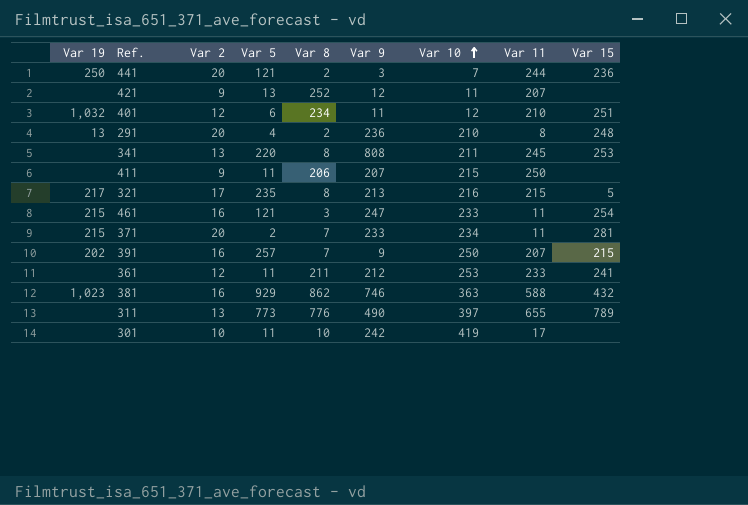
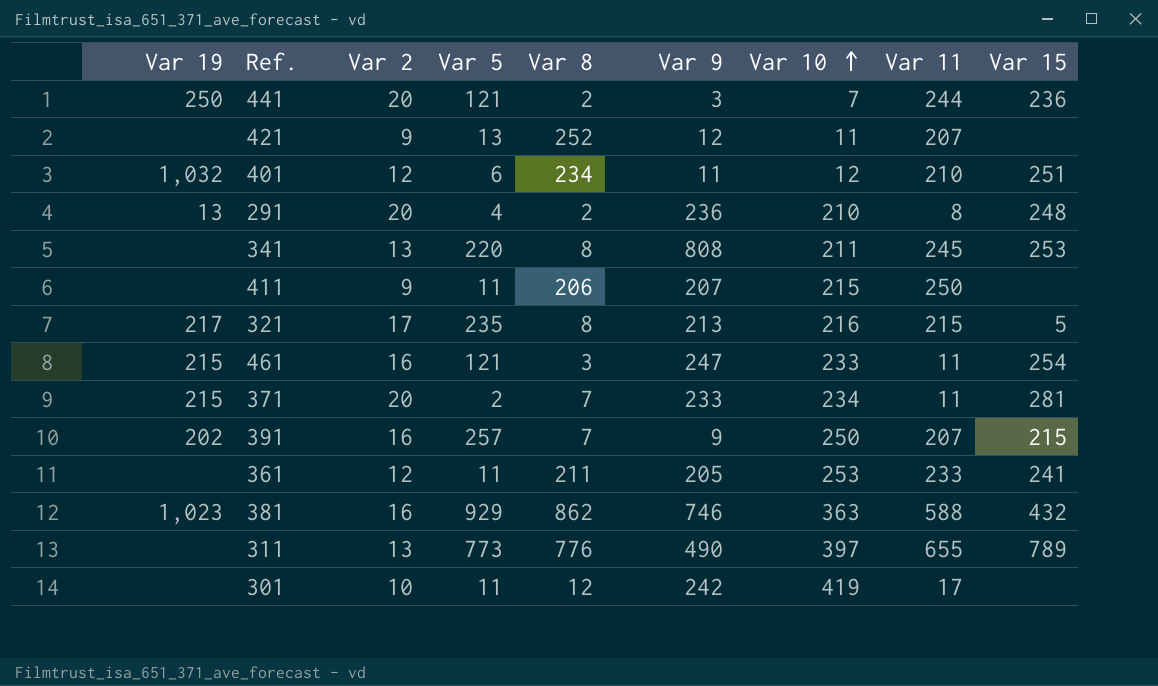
361 | Var 9: 212 -> 205
301 | Var 8: 10 -> 12

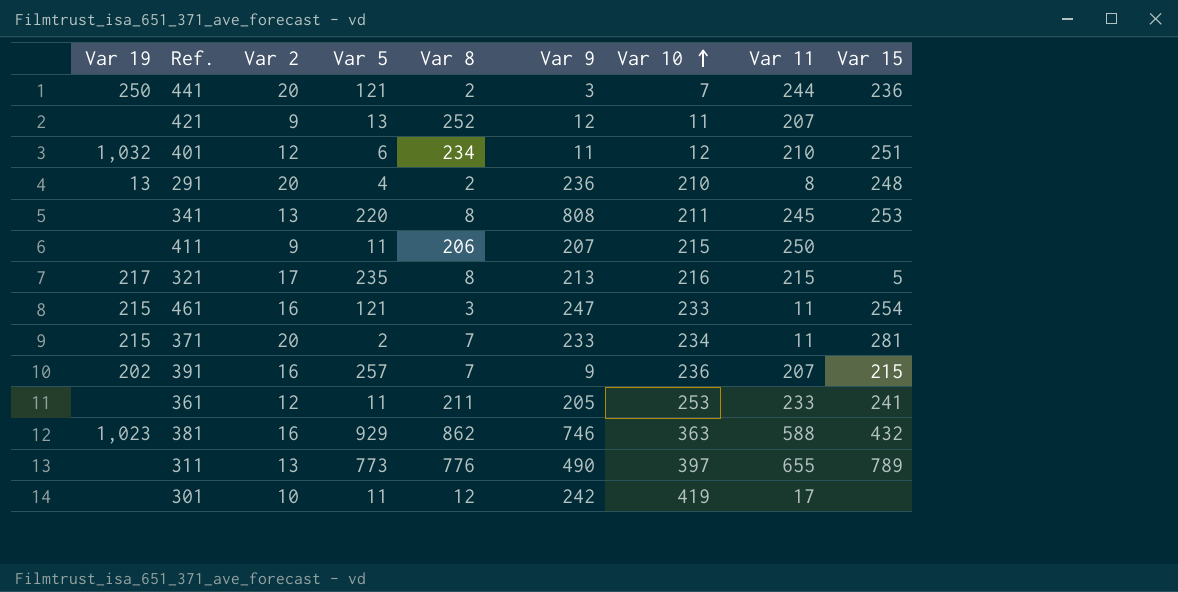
391 | Var 10: 250 -> 236

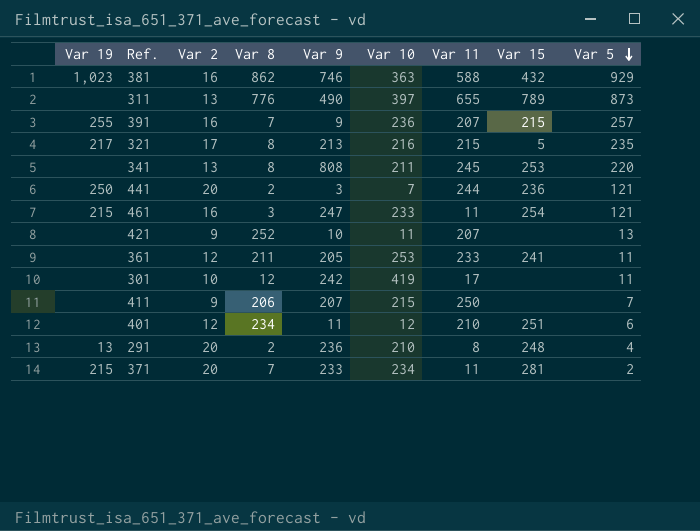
row order: Var 10 ascending -> Var 5 descending
column Var 5 | position: 4 -> 9
311 | Var 5: 773 -> 873
391 | Var 19: 202 -> 255
421 | Var 9: 12 -> 10
411 | Var 5: 11 -> 7
401 | Var 19: 1,032 -> none

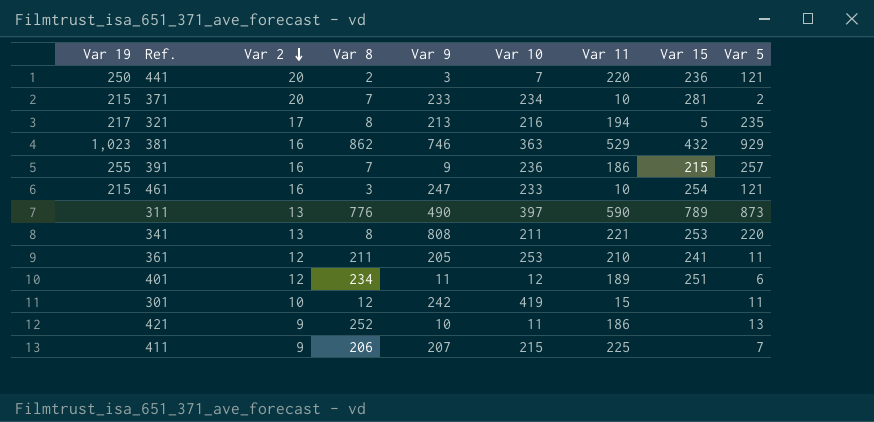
row order: Var 5 descending -> Var 2 descending
row 291: 13 | 20 | 2 | 236 | 210 | 8 | 248 | 4 -> none
441 | Var 11: 244 -> 220
371 | Var 11: 11 -> 10
321 | Var 11: 215 -> 194
381 | Var 11: 588 -> 529
391 | Var 11: 207 -> 186
461 | Var 11: 11 -> 10
311 | Var 11: 655 -> 590
341 | Var 11: 245 -> 221
361 | Var 11: 233 -> 210
401 | Var 11: 210 -> 189
301 | Var 11: 17 -> 15
421 | Var 11: 207 -> 186
411 | Var 11: 250 -> 225

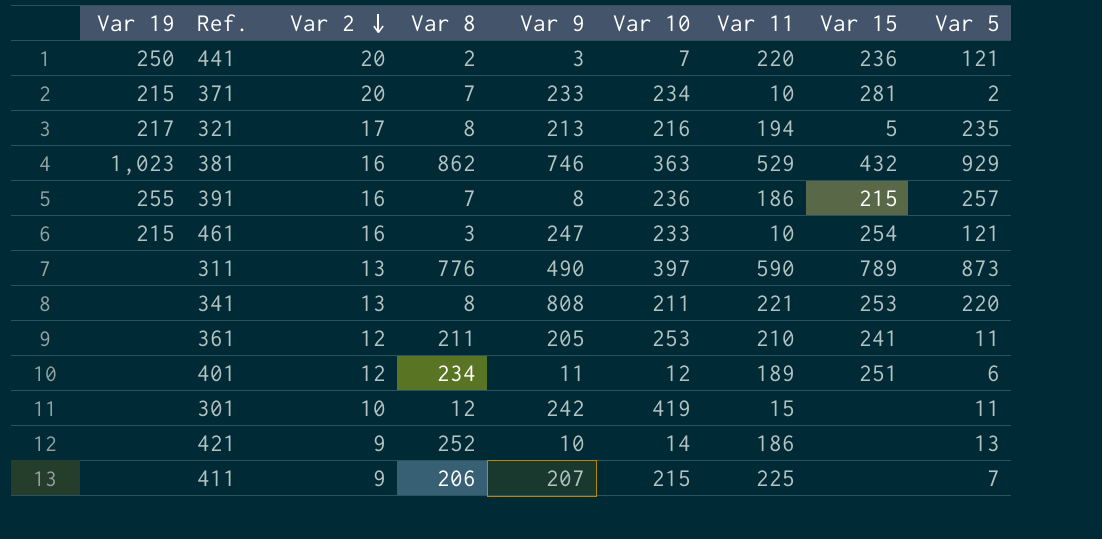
391 | Var 9: 9 -> 8
421 | Var 10: 11 -> 14

